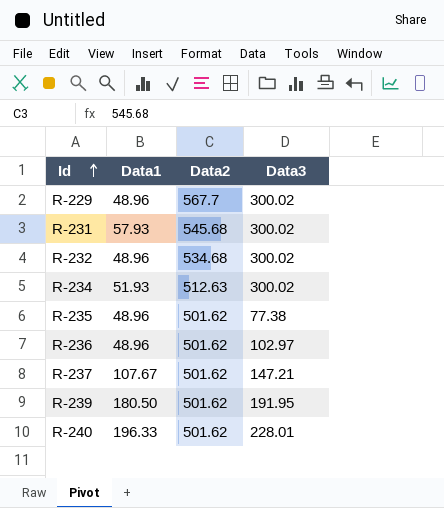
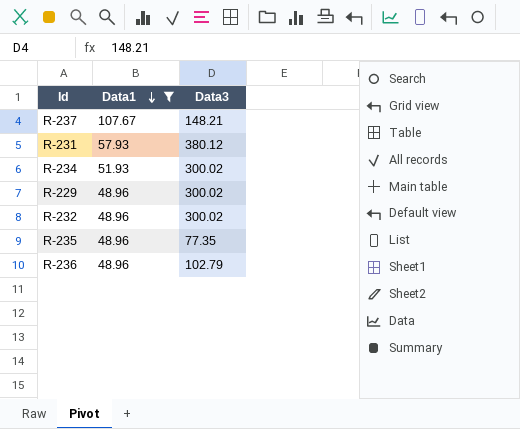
filter: none -> Data1 <= 107.67
row order: Id ascending -> Data1 descending
column Data2 | position: 3 -> none
R-237 | Data3: 147.21 -> 148.21
R-231 | Data3: 300.02 -> 380.12
R-235 | Data3: 77.38 -> 77.35
R-236 | Data3: 102.97 -> 102.79

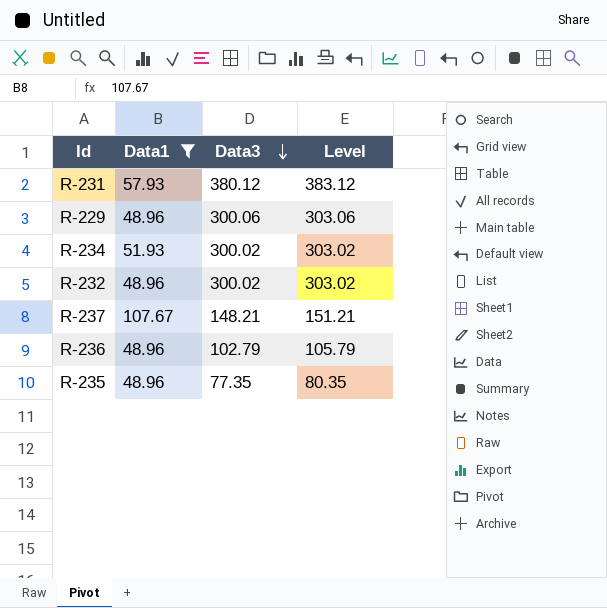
row order: Data1 descending -> Data3 descending
column Level | formula: none -> [Data3] + 3
R-229 | Data3: 300.02 -> 300.06

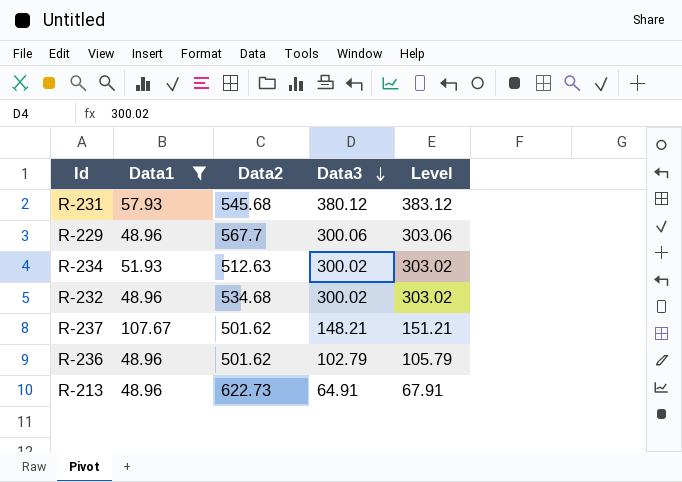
column Data2 | position: none -> 3
row R-235: 48.96 | 77.35 | 80.35 -> none
row R-213: none -> 48.96 | 622.73 | 64.91 | 67.91

